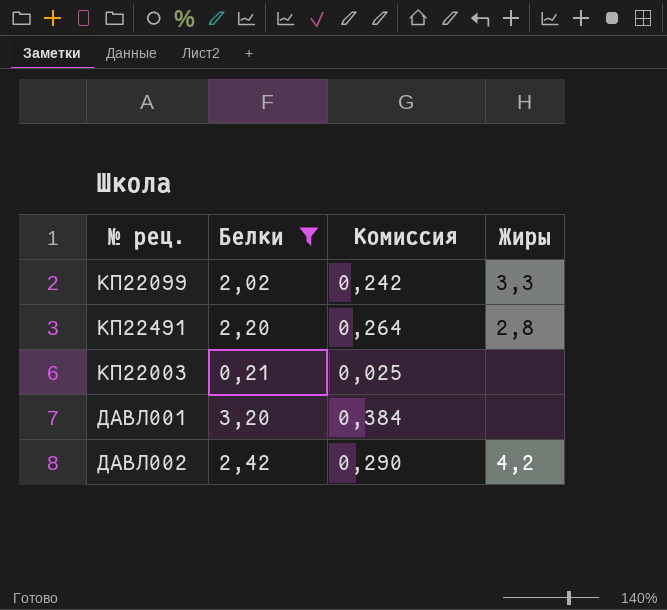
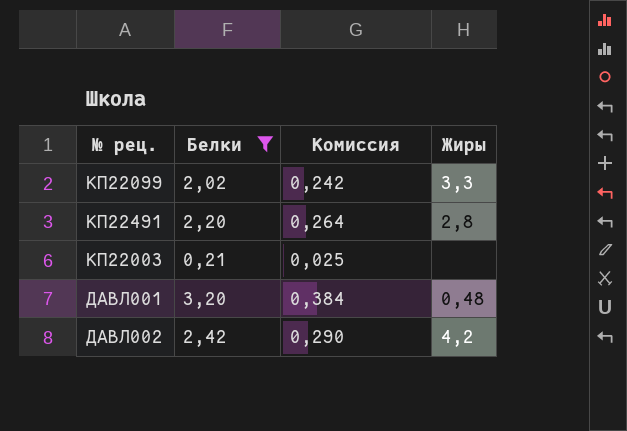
ДАВЛ001 | Жиры: none -> 0,48

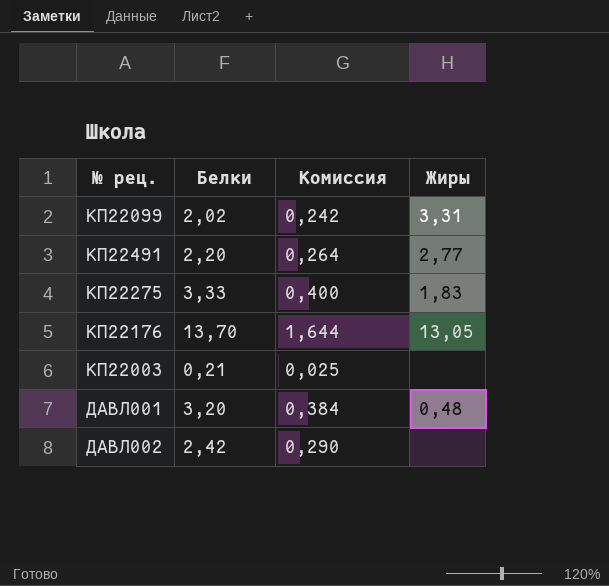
filter: Белки <= 3,20 -> none
КП22099 | Жиры: 3,3 -> 3,31
КП22491 | Жиры: 2,8 -> 2,77
ДАВЛ002 | Жиры: 4,2 -> none

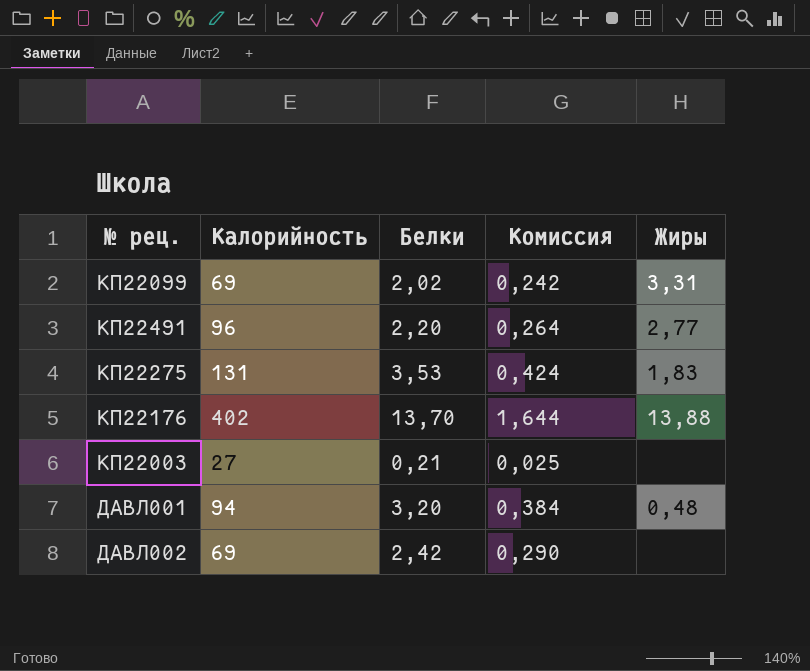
column Калорийность | position: none -> 2
КП22275 | Белки: 3,33 -> 3,53
КП22275 | Комиссия: 0,400 -> 0,424
КП22176 | Жиры: 13,05 -> 13,88

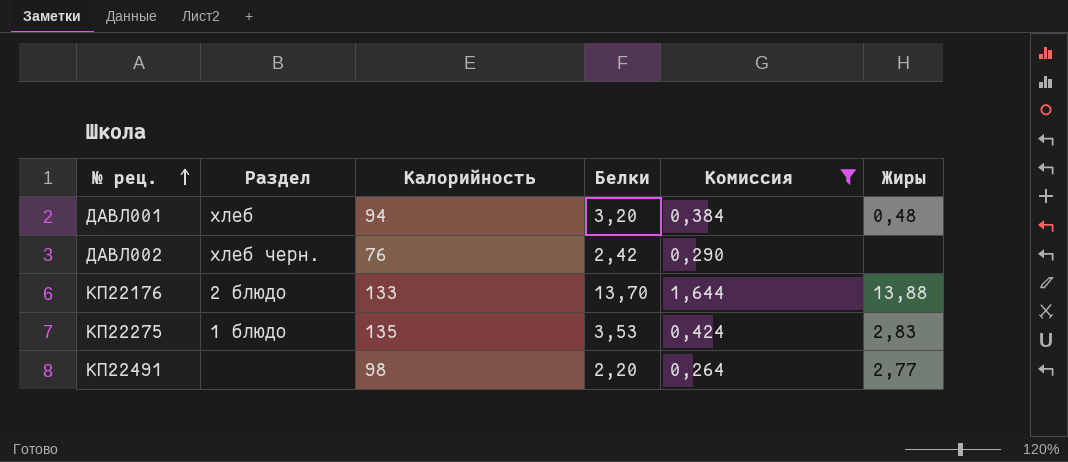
filter: none -> Комиссия >= 0,264
row order: none -> № рец. ascending
column Раздел | position: none -> 2
ДАВЛ002 | Калорийность: 69 -> 76
КП22176 | Калорийность: 402 -> 133
КП22275 | Калорийность: 131 -> 135
КП22275 | Жиры: 1,83 -> 2,83
КП22491 | Калорийность: 96 -> 98

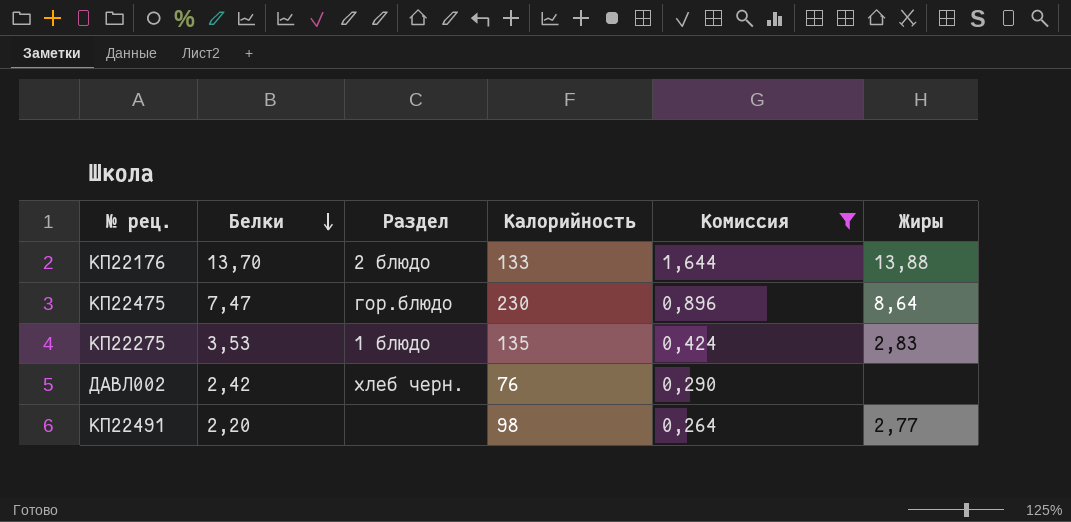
row order: № рец. ascending -> Белки descending
column Белки | position: 4 -> 2
row ДАВЛ001: хлеб | 94 | 3,20 | 0,384 | 0,48 -> none
row КП22475: none -> 7,47 | гор.блюдо | 230 | 0,896 | 8,64

